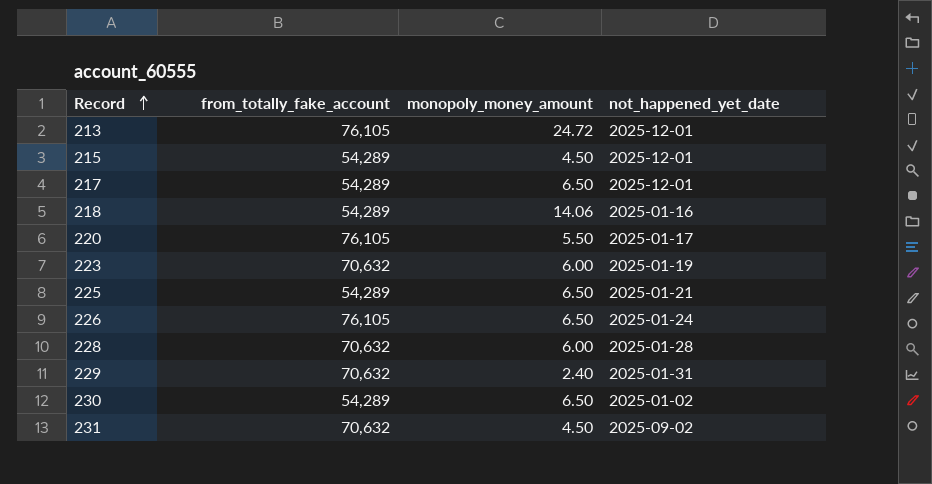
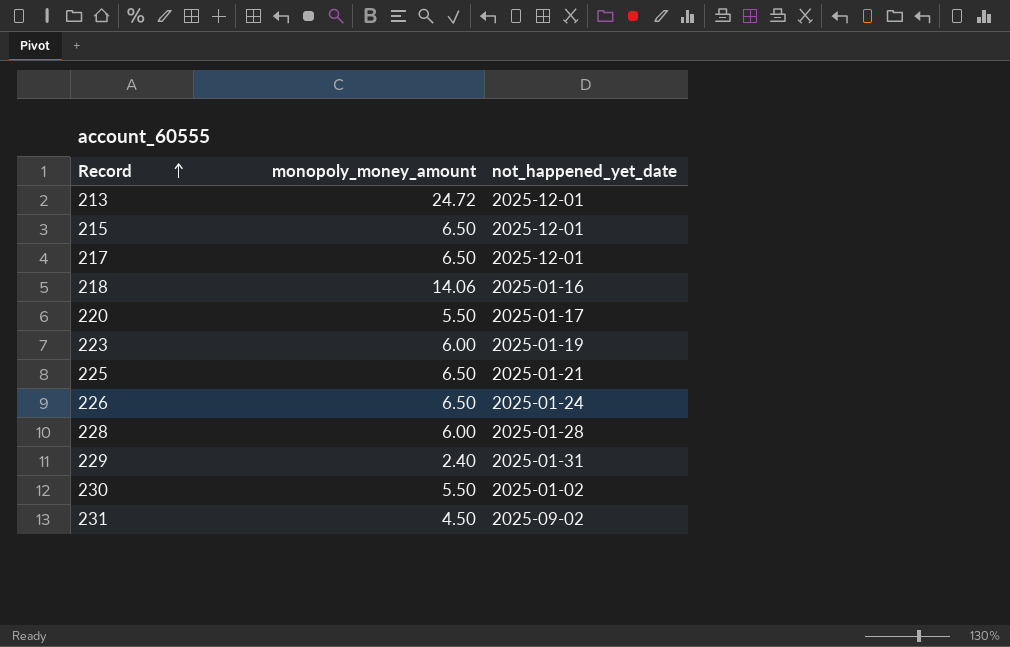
column from_totally_fake_account | position: 2 -> none
215 | monopoly_money_amount: 4.50 -> 6.50
230 | monopoly_money_amount: 6.50 -> 5.50

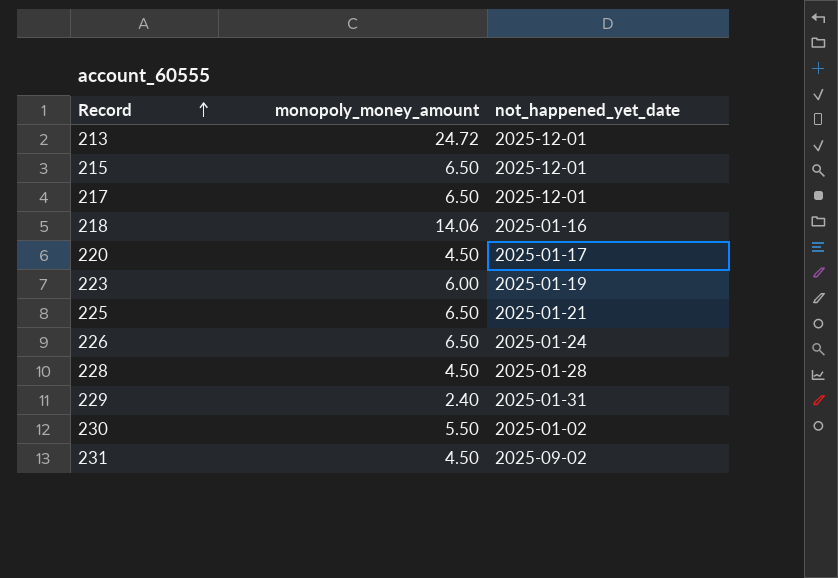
220 | monopoly_money_amount: 5.50 -> 4.50
228 | monopoly_money_amount: 6.00 -> 4.50

